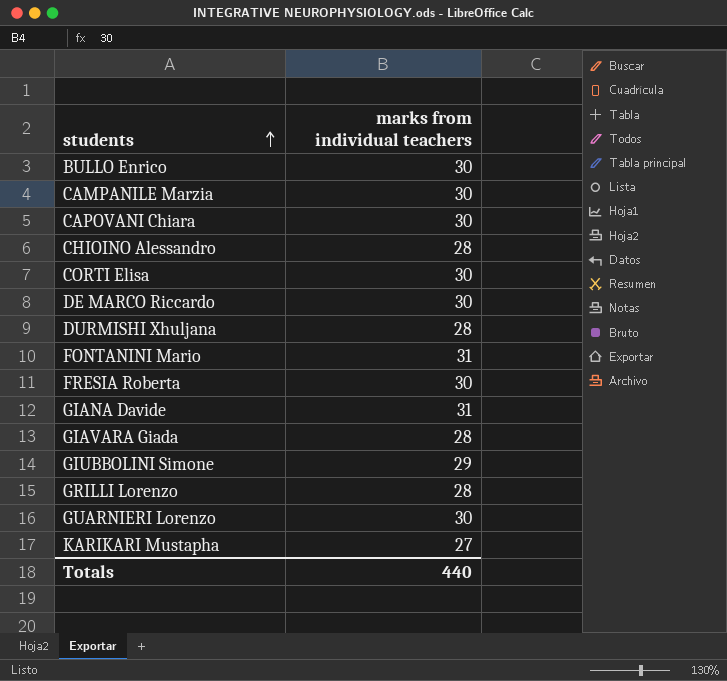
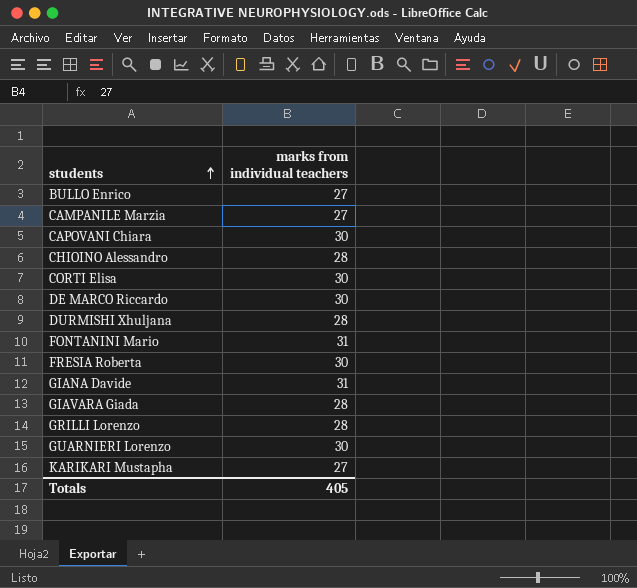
row GIUBBOLINI Simone: 29 -> none
BULLO Enrico | marks from individual teachers: 30 -> 27
CAMPANILE Marzia | marks from individual teachers: 30 -> 27
Totals | marks from individual teachers: 440 -> 405

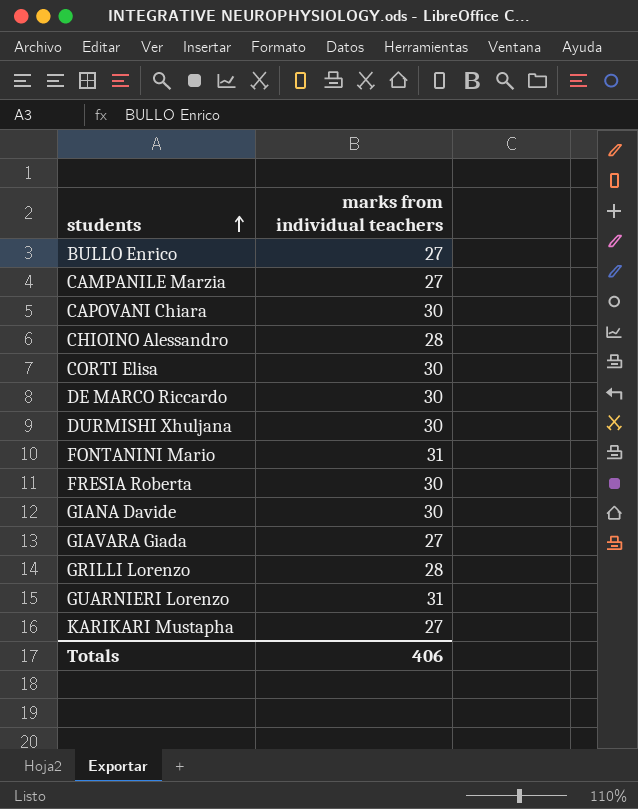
DURMISHI Xhuljana | marks from individual teachers: 28 -> 30
GIANA Davide | marks from individual teachers: 31 -> 30
GIAVARA Giada | marks from individual teachers: 28 -> 27
GUARNIERI Lorenzo | marks from individual teachers: 30 -> 31
Totals | marks from individual teachers: 405 -> 406

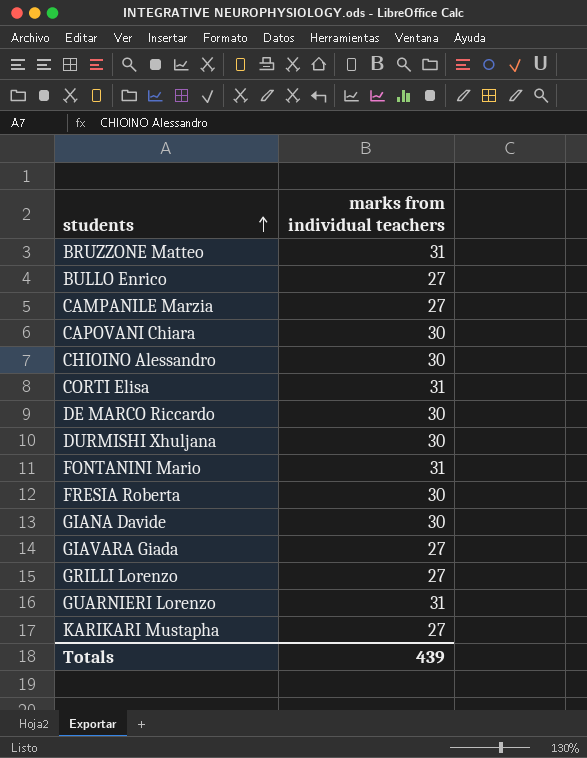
row BRUZZONE Matteo: none -> 31
CHIOINO Alessandro | marks from individual teachers: 28 -> 30
CORTI Elisa | marks from individual teachers: 30 -> 31
GRILLI Lorenzo | marks from individual teachers: 28 -> 27
Totals | marks from individual teachers: 406 -> 439

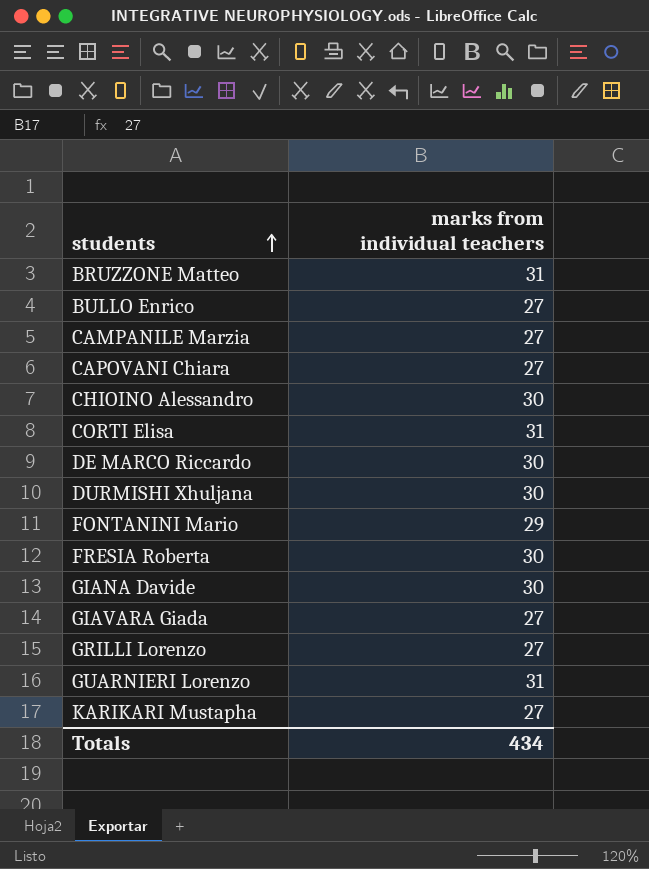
CAPOVANI Chiara | marks from individual teachers: 30 -> 27
FONTANINI Mario | marks from individual teachers: 31 -> 29
Totals | marks from individual teachers: 439 -> 434

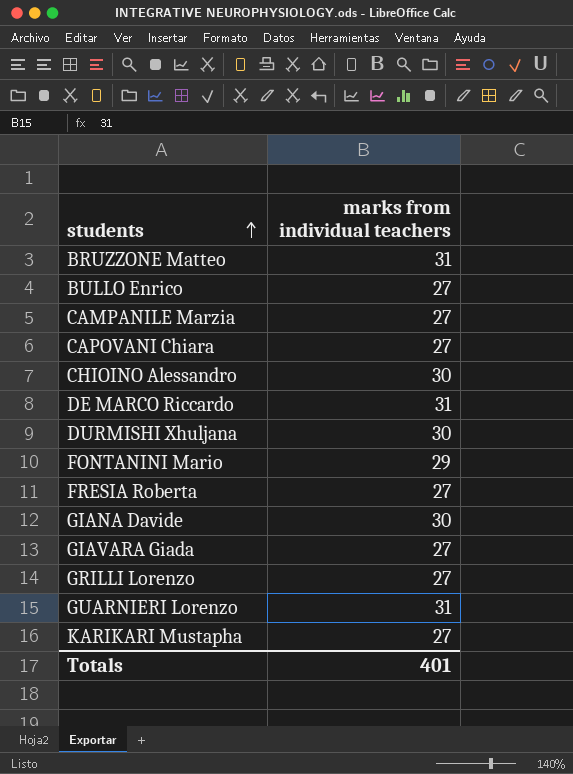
row CORTI Elisa: 31 -> none
DE MARCO Riccardo | marks from individual teachers: 30 -> 31
FRESIA Roberta | marks from individual teachers: 30 -> 27
Totals | marks from individual teachers: 434 -> 401

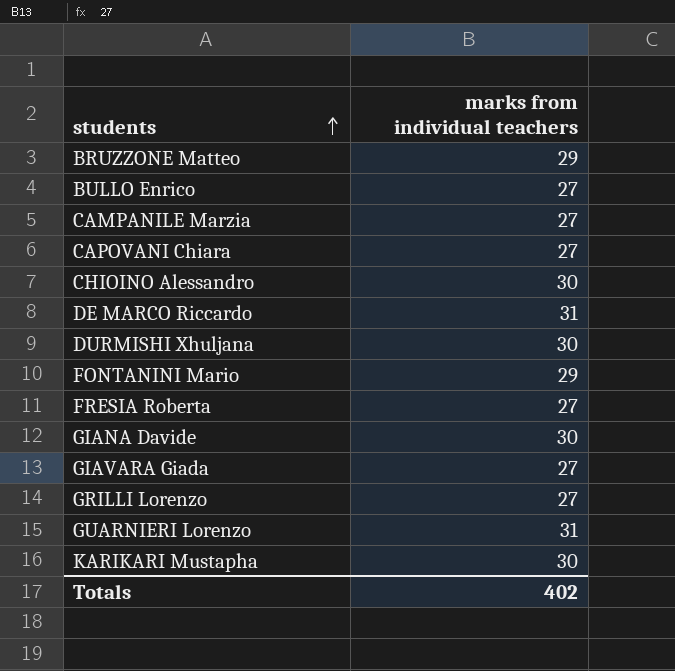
BRUZZONE Matteo | marks from individual teachers: 31 -> 29
KARIKARI Mustapha | marks from individual teachers: 27 -> 30
Totals | marks from individual teachers: 401 -> 402

